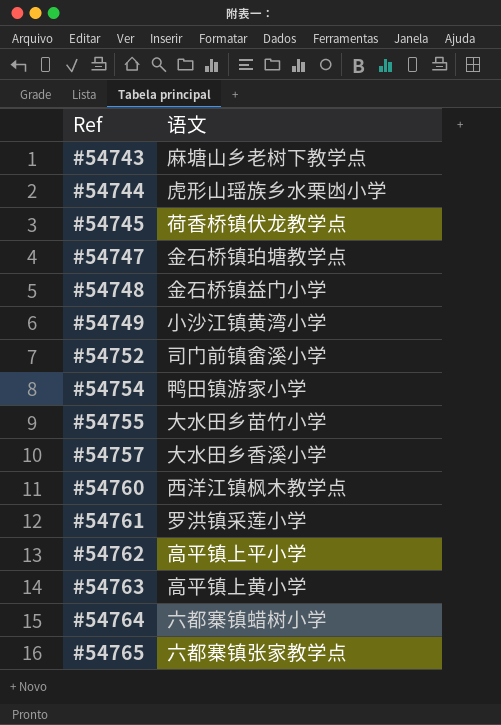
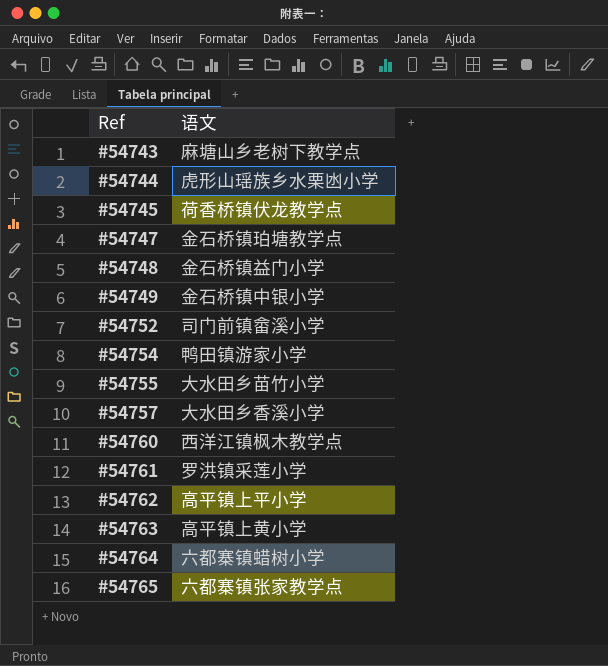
#54749 | 语文: 小沙江镇黄湾小学 -> 金石桥镇中银小学

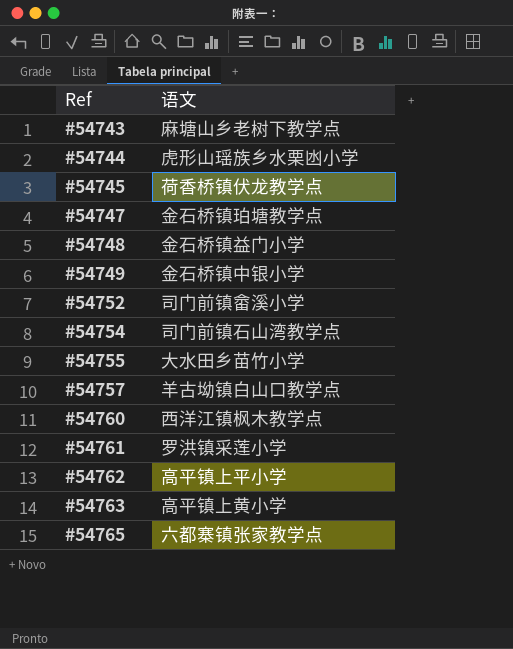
row #54764: 六都寨镇蜡树小学 -> none
#54754 | 语文: 鸭田镇游家小学 -> 司门前镇石山湾教学点
#54757 | 语文: 大水田乡香溪小学 -> 羊古坳镇白山口教学点

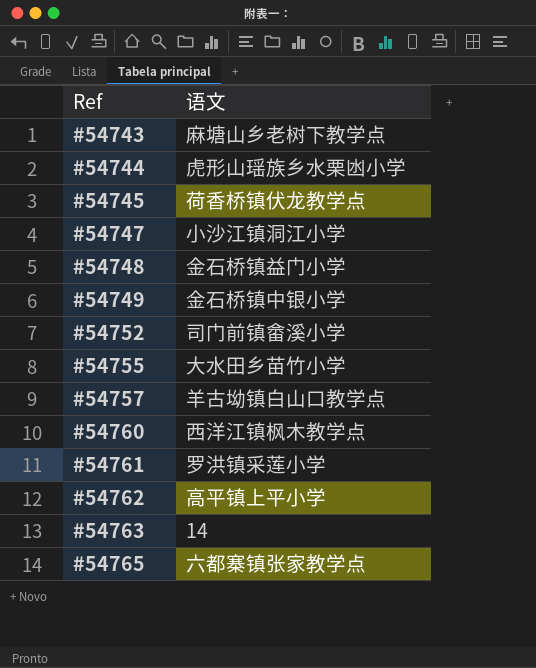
row #54754: 司门前镇石山湾教学点 -> none
#54747 | 语文: 金石桥镇珀塘教学点 -> 小沙江镇洞江小学
#54763 | 语文: 高平镇上黄小学 -> 14

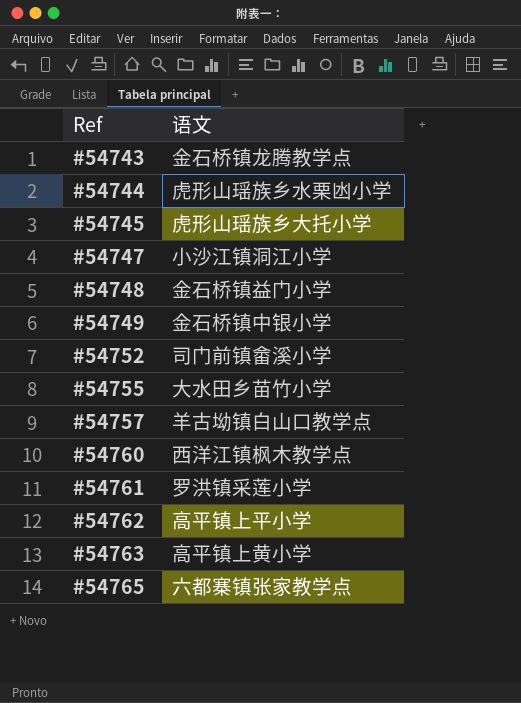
#54743 | 语文: 麻塘山乡老树下教学点 -> 金石桥镇龙腾教学点
#54745 | 语文: 荷香桥镇伏龙教学点 -> 虎形山瑶族乡大托小学
#54763 | 语文: 14 -> 高平镇上黄小学

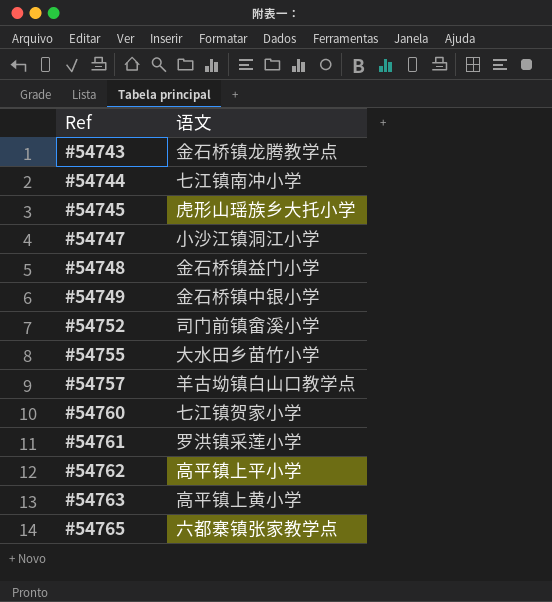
#54744 | 语文: 虎形山瑶族乡水栗凼小学 -> 七江镇南冲小学
#54760 | 语文: 西洋江镇枫木教学点 -> 七江镇贺家小学

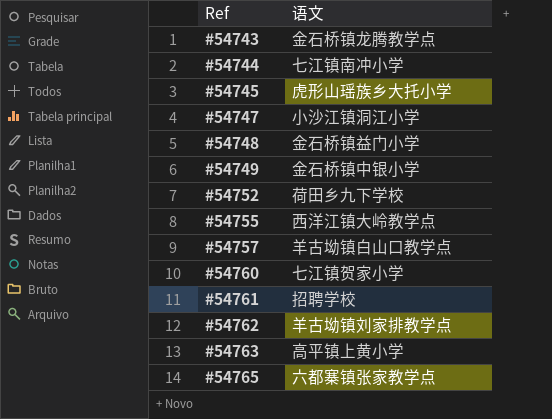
#54752 | 语文: 司门前镇畲溪小学 -> 荷田乡九下学校
#54755 | 语文: 大水田乡苗竹小学 -> 西洋江镇大岭教学点
#54761 | 语文: 罗洪镇采莲小学 -> 招聘学校
#54762 | 语文: 高平镇上平小学 -> 羊古坳镇刘家排教学点

